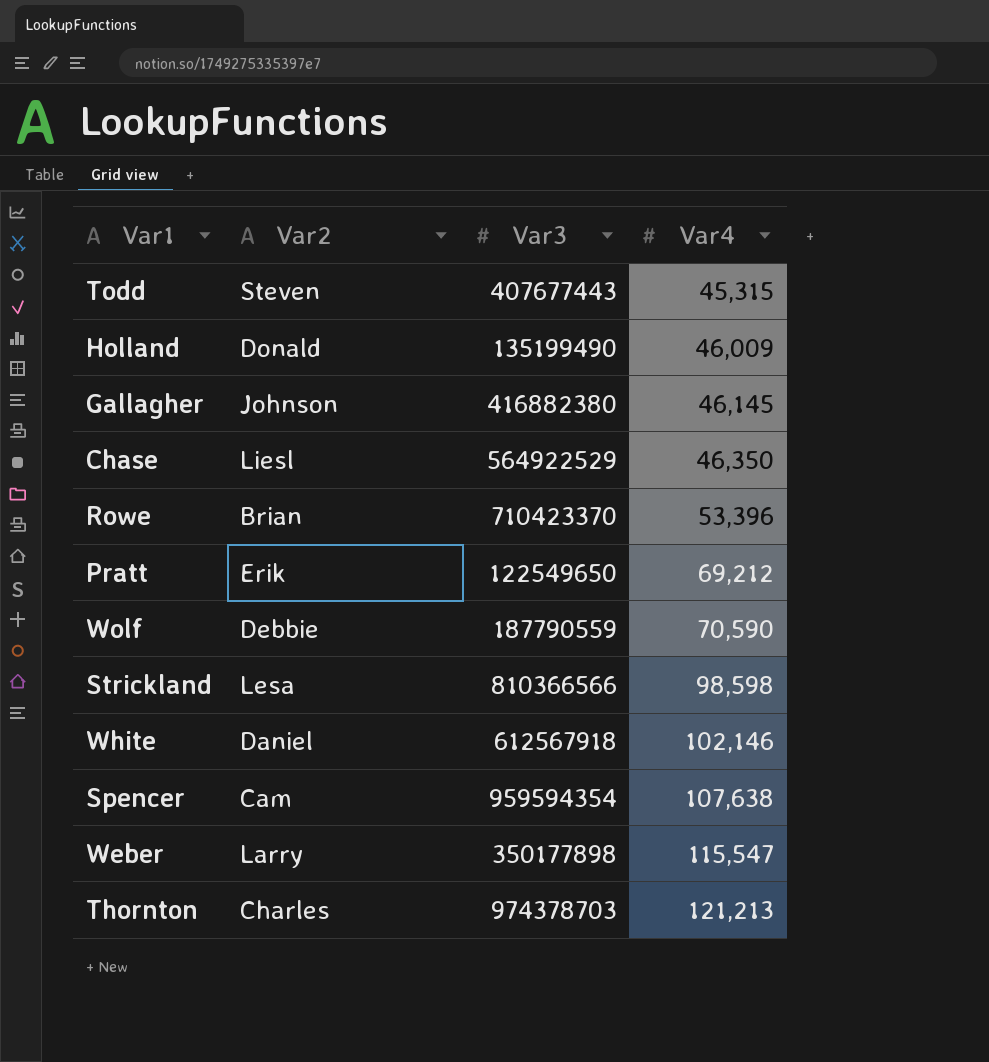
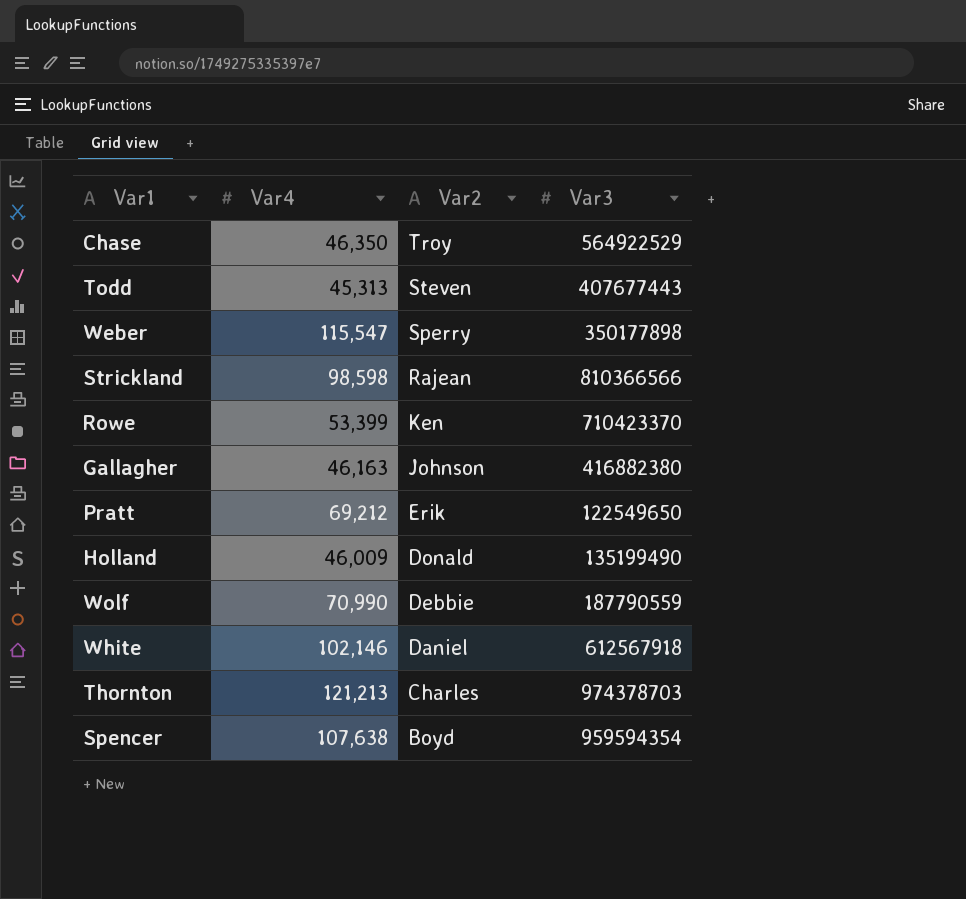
row order: Var4 ascending -> Var2 descending
column Var4 | position: 4 -> 2
Chase | Var2: Liesl -> Troy
Todd | Var4: 45,315 -> 45,313
Weber | Var2: Larry -> Sperry
Strickland | Var2: Lesa -> Rajean
Rowe | Var4: 53,396 -> 53,399
Rowe | Var2: Brian -> Ken
Gallagher | Var4: 46,145 -> 46,163
Wolf | Var4: 70,590 -> 70,990
Spencer | Var2: Cam -> Boyd

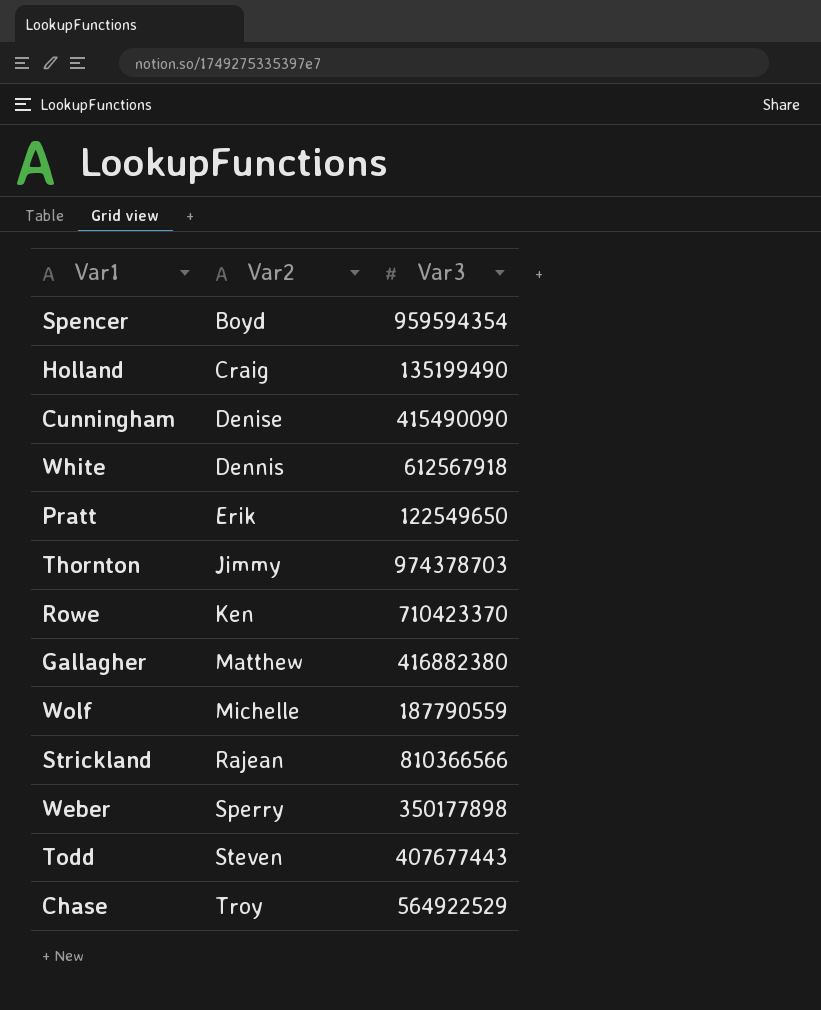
row order: Var2 descending -> Var2 ascending
column Var4 | position: 2 -> none
Holland | Var2: Donald -> Craig
row Cunningham: none -> Denise | 415490090
White | Var2: Daniel -> Dennis
Thornton | Var2: Charles -> Jimmy
Gallagher | Var2: Johnson -> Matthew
Wolf | Var2: Debbie -> Michelle

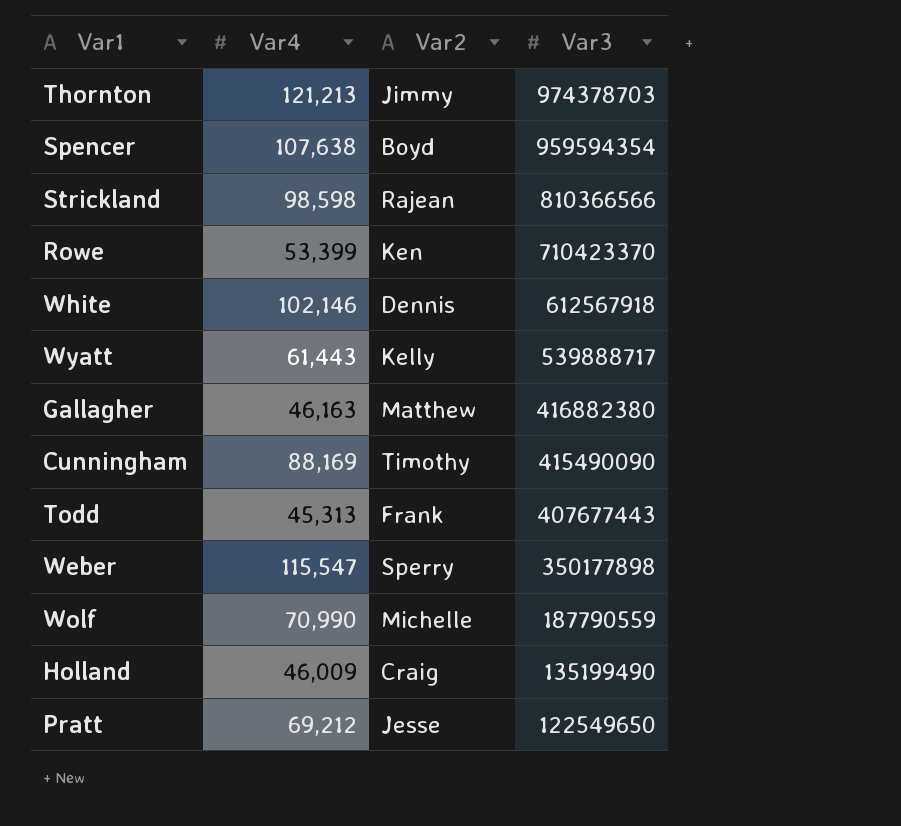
row order: Var2 ascending -> Var3 descending
column Var4 | position: none -> 2
row Chase: Troy | 564922529 -> none
row Wyatt: none -> 61,443 | Kelly | 539888717
Cunningham | Var2: Denise -> Timothy
Todd | Var2: Steven -> Frank
Pratt | Var2: Erik -> Jesse

